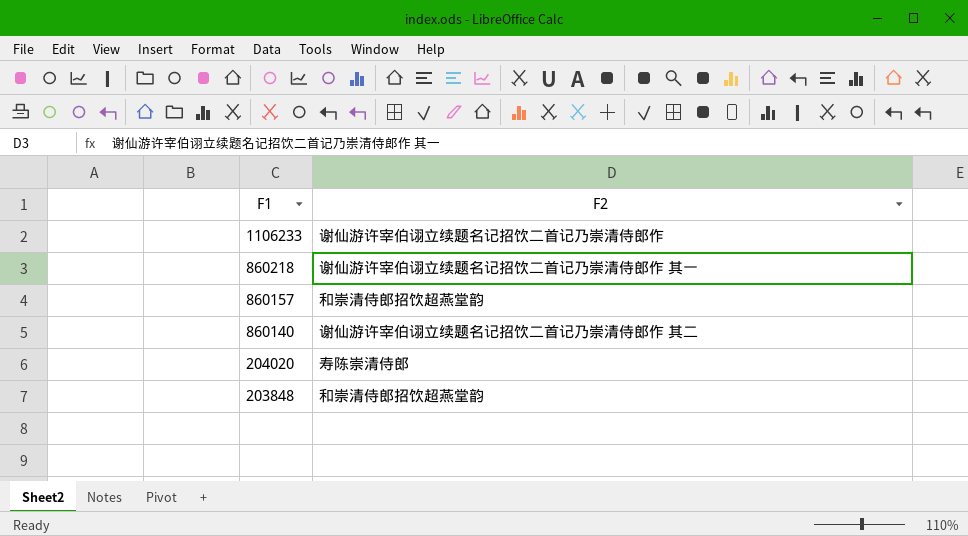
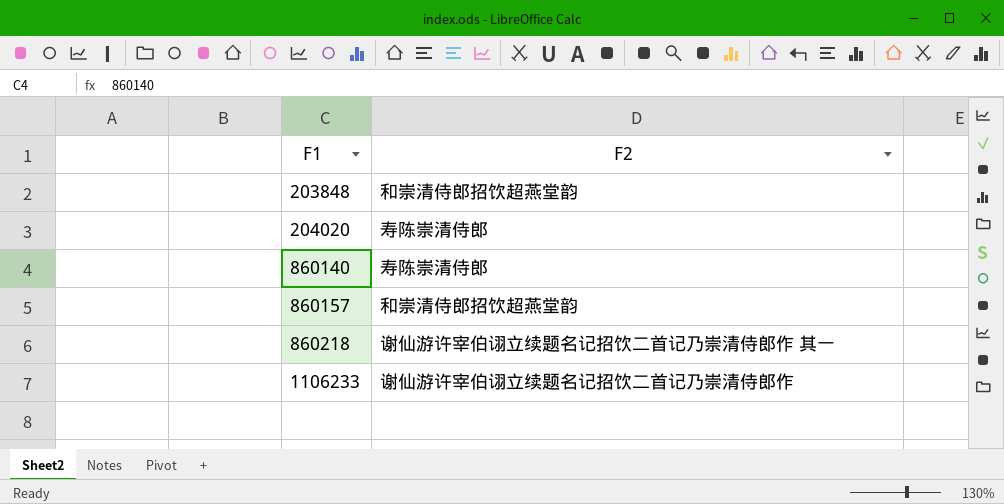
row order: F1 descending -> F1 ascending
860140 | F2: 谢仙游许宰伯诩立续题名记招饮二首记乃崇清侍郎作 其二 -> 寿陈崇清侍郎

